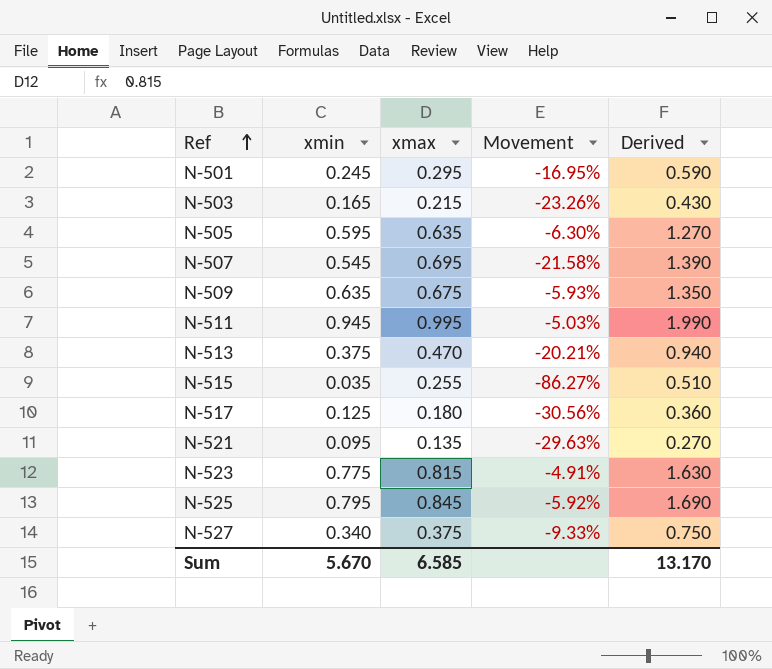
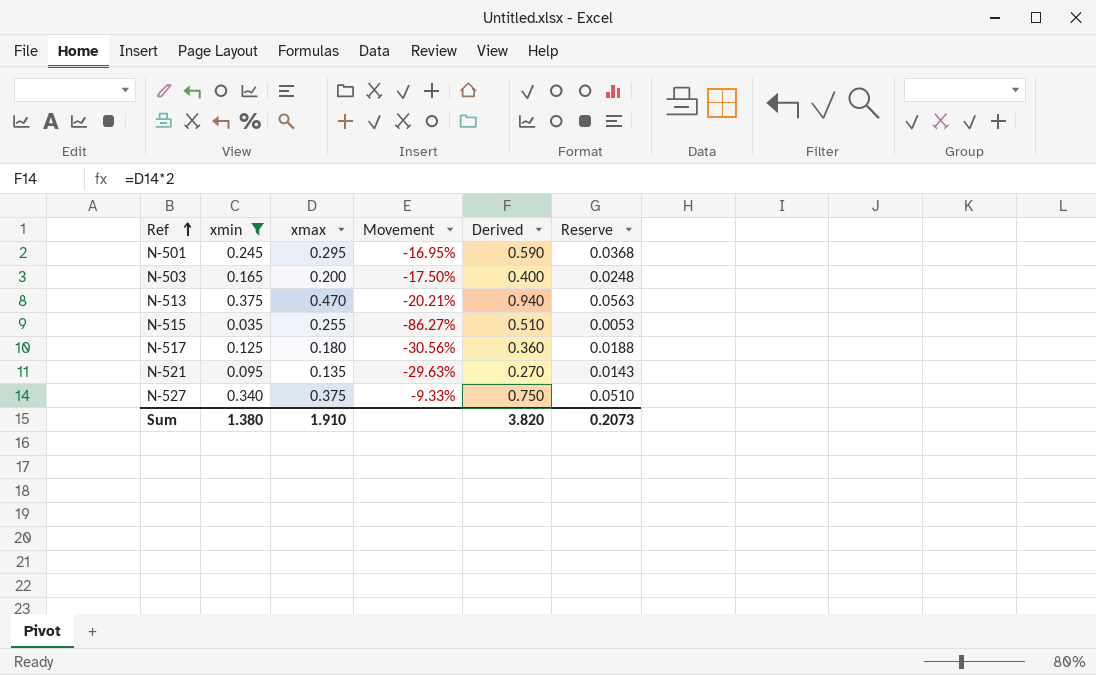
filter: none -> xmin <= 0.375
column Reserve | formula: none -> [xmin] * 0.15
N-503 | xmax: 0.215 -> 0.200
N-503 | Movement: -23.26% -> -17.50%
N-503 | Derived: 0.430 -> 0.400
Sum | xmin: 5.670 -> 1.380
Sum | xmax: 6.585 -> 1.910
Sum | Derived: 13.170 -> 3.820

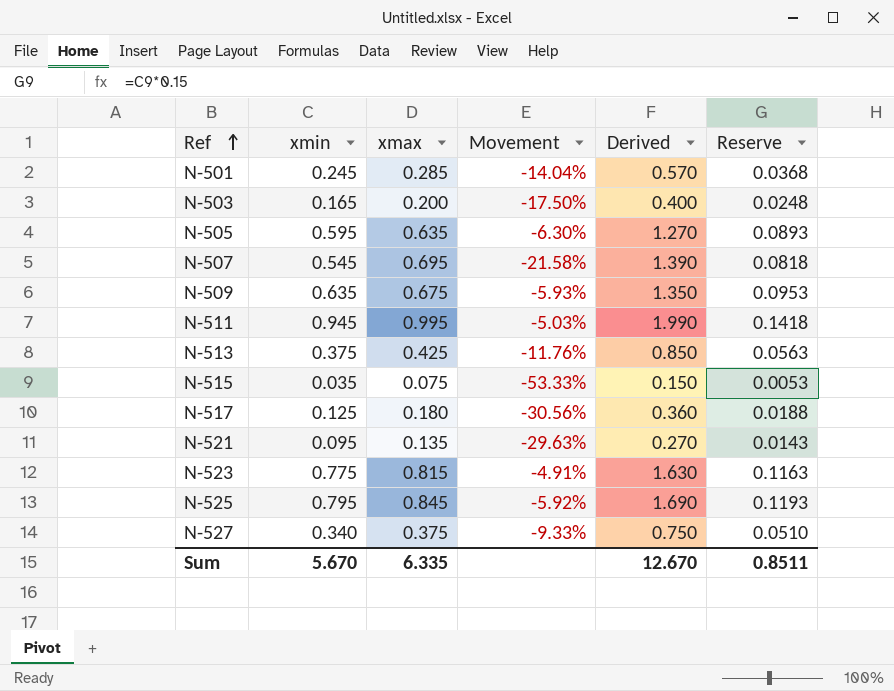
filter: xmin <= 0.375 -> none
N-501 | xmax: 0.295 -> 0.285
N-501 | Movement: -16.95% -> -14.04%
N-501 | Derived: 0.590 -> 0.570
N-513 | xmax: 0.470 -> 0.425
N-513 | Movement: -20.21% -> -11.76%
N-513 | Derived: 0.940 -> 0.850
N-515 | xmax: 0.255 -> 0.075
N-515 | Movement: -86.27% -> -53.33%
N-515 | Derived: 0.510 -> 0.150
Sum | xmin: 1.380 -> 5.670
Sum | xmax: 1.910 -> 6.335
Sum | Derived: 3.820 -> 12.670
Sum | Reserve: 0.2073 -> 0.8511

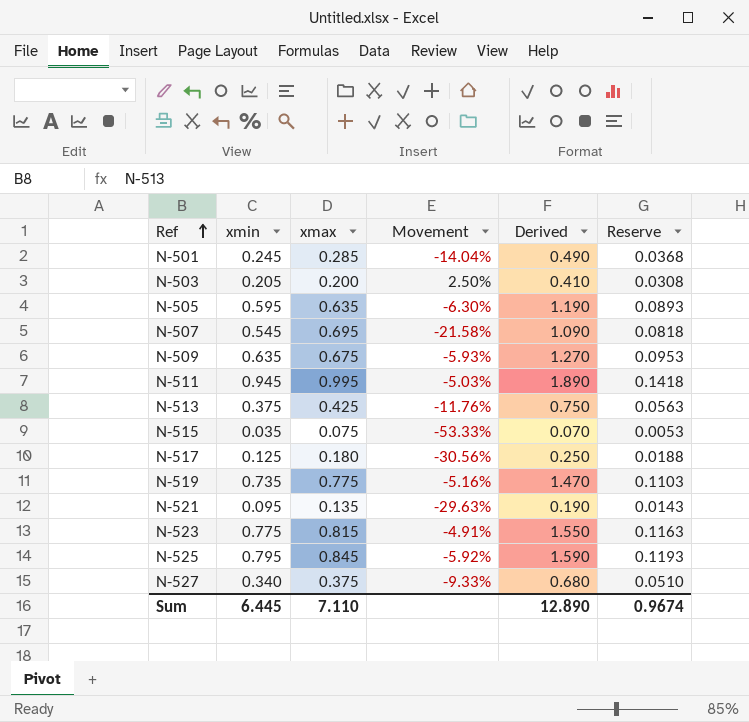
column Derived | formula: [xmax] * 2 -> [xmin] * 2
N-503 | xmin: 0.165 -> 0.205
N-503 | Movement: -17.50% -> 2.50%
N-503 | Reserve: 0.0248 -> 0.0308
row N-519: none -> 0.735 | 0.775 | -5.16% | 1.470 | 0.1103
Sum | xmin: 5.670 -> 6.445
Sum | xmax: 6.335 -> 7.110
Sum | Derived: 12.670 -> 12.890
Sum | Reserve: 0.8511 -> 0.9674

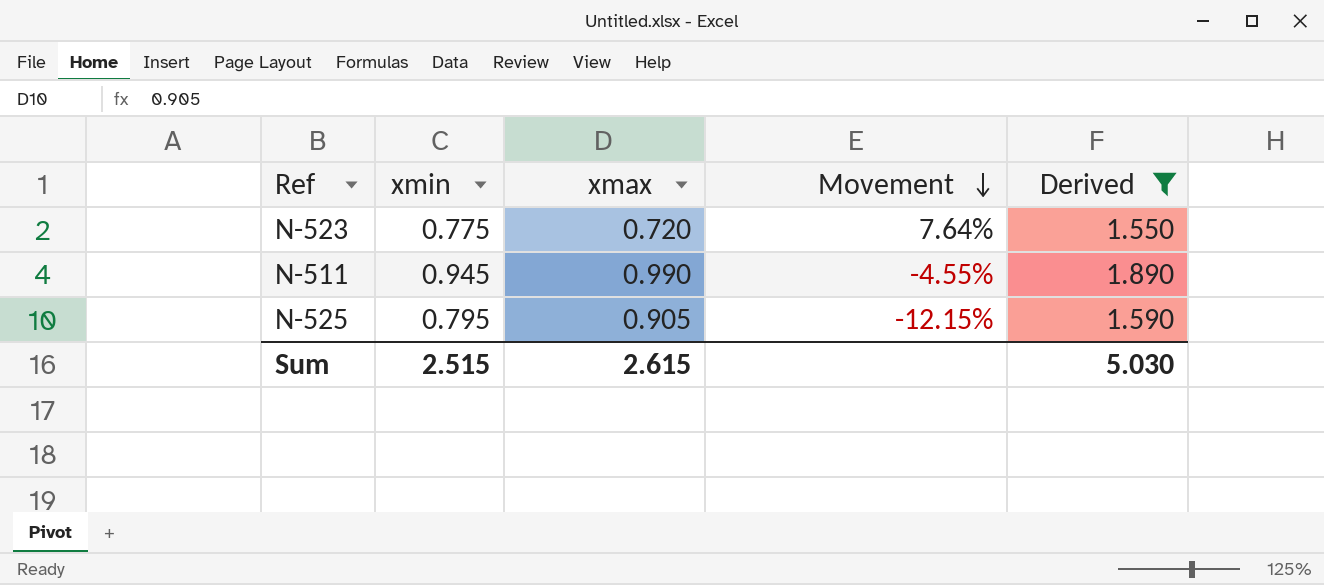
filter: none -> Derived >= 1.550
row order: Ref ascending -> Movement descending
column Reserve | formula: [xmin] * 0.15 -> none
N-523 | xmax: 0.815 -> 0.720
N-523 | Movement: -4.91% -> 7.64%
N-511 | xmax: 0.995 -> 0.990
N-511 | Movement: -5.03% -> -4.55%
N-525 | xmax: 0.845 -> 0.905
N-525 | Movement: -5.92% -> -12.15%
Sum | xmin: 6.445 -> 2.515
Sum | xmax: 7.110 -> 2.615
Sum | Derived: 12.890 -> 5.030

